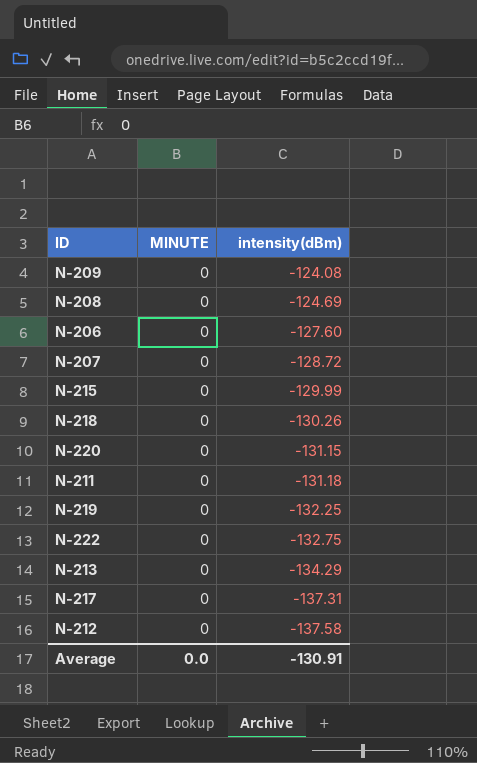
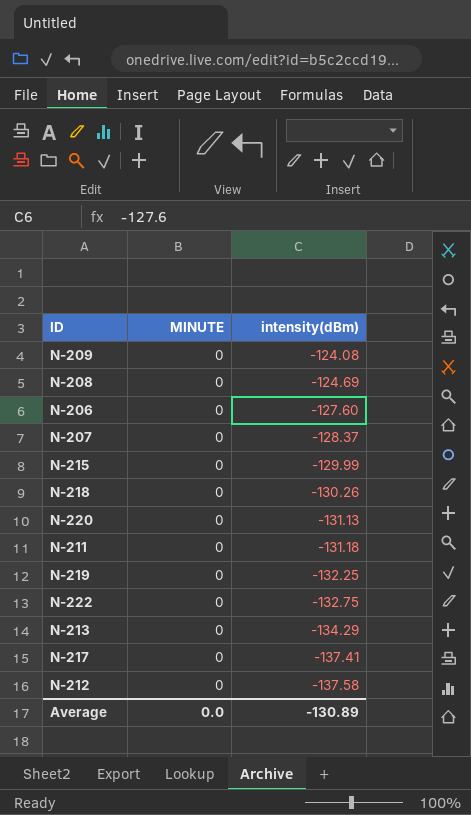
N-207 | intensity(dBm): -128.72 -> -128.37
N-220 | intensity(dBm): -131.15 -> -131.13
N-217 | intensity(dBm): -137.31 -> -137.41
Average | intensity(dBm): -130.91 -> -130.89

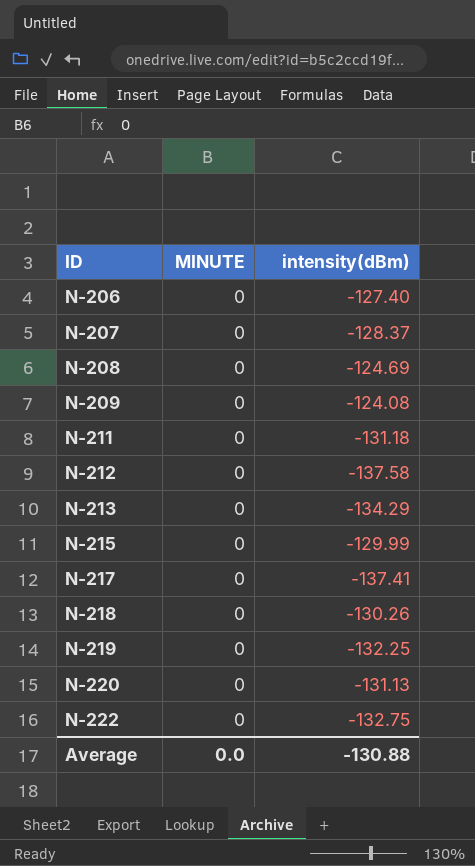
row order: intensity(dBm) descending -> ID ascending
N-206 | intensity(dBm): -127.60 -> -127.40
Average | intensity(dBm): -130.89 -> -130.88

